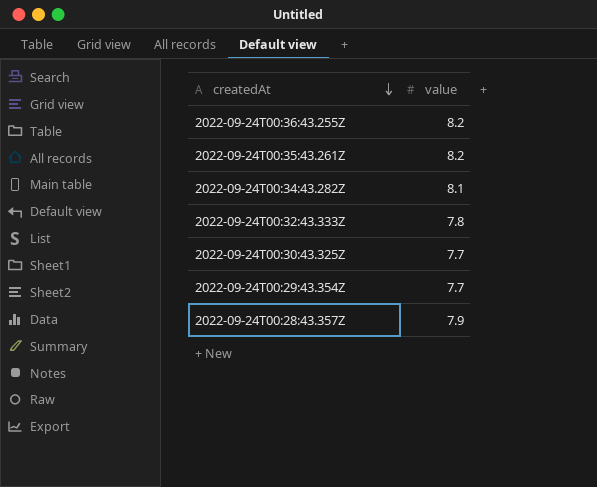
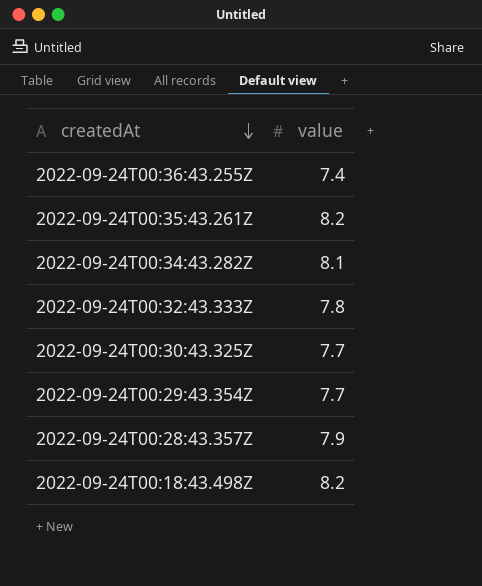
2022-09-24T00:36:43.255Z | value: 8.2 -> 7.4
row 2022-09-24T00:18:43.498Z: none -> 8.2

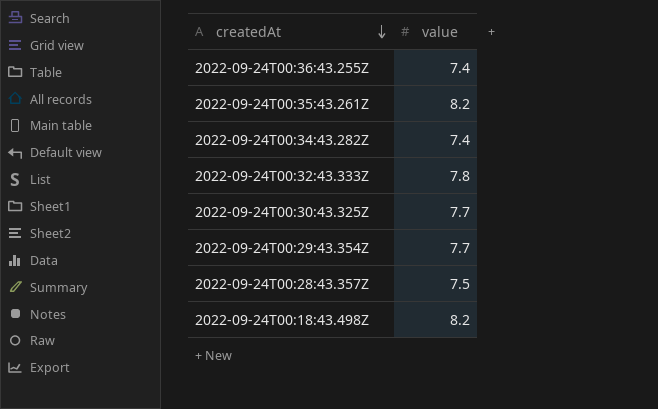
2022-09-24T00:34:43.282Z | value: 8.1 -> 7.4
2022-09-24T00:28:43.357Z | value: 7.9 -> 7.5

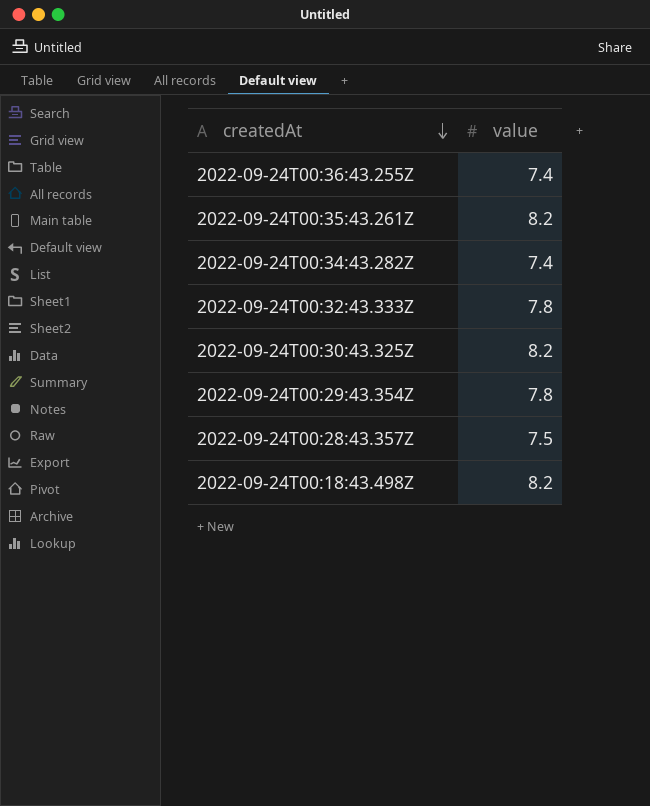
2022-09-24T00:30:43.325Z | value: 7.7 -> 8.2
2022-09-24T00:29:43.354Z | value: 7.7 -> 7.8

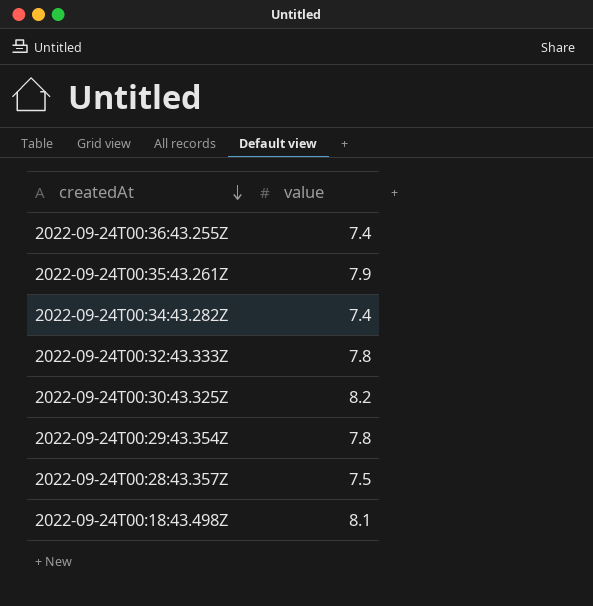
2022-09-24T00:35:43.261Z | value: 8.2 -> 7.9
2022-09-24T00:18:43.498Z | value: 8.2 -> 8.1

